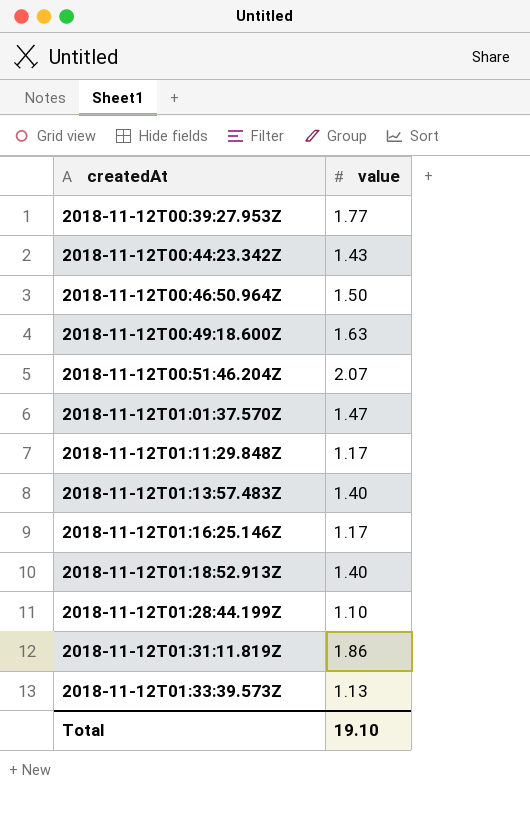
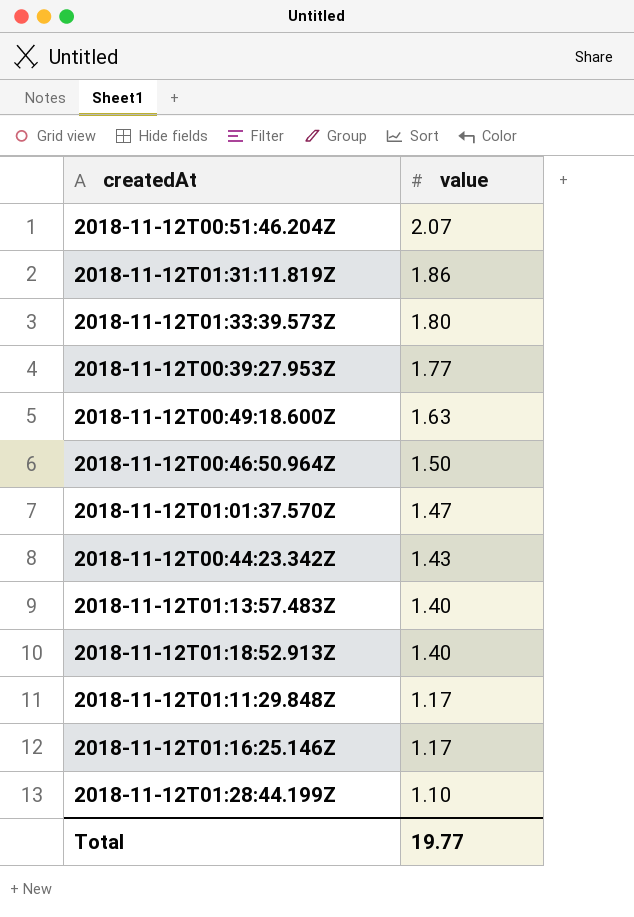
row order: createdAt ascending -> value descending
2018-11-12T01:33:39.573Z | value: 1.13 -> 1.80
Total | value: 19.10 -> 19.77

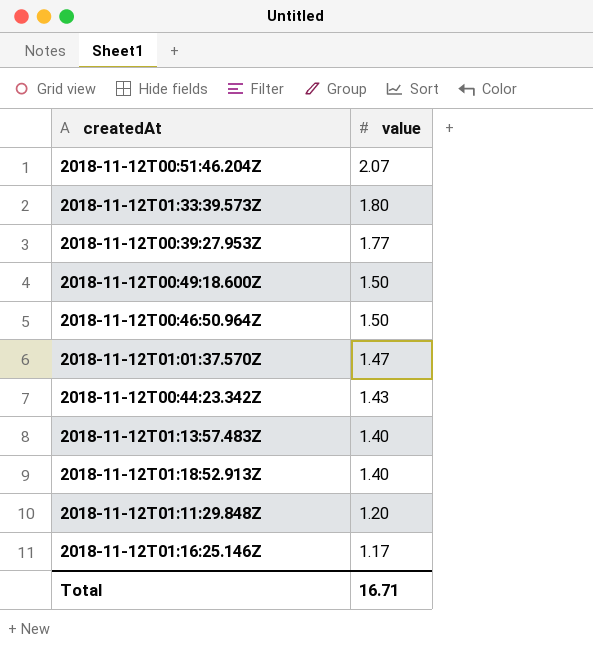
row 2018-11-12T01:31:11.819Z: 1.86 -> none
row 2018-11-12T01:28:44.199Z: 1.10 -> none
2018-11-12T00:49:18.600Z | value: 1.63 -> 1.50
2018-11-12T01:11:29.848Z | value: 1.17 -> 1.20
Total | value: 19.77 -> 16.71

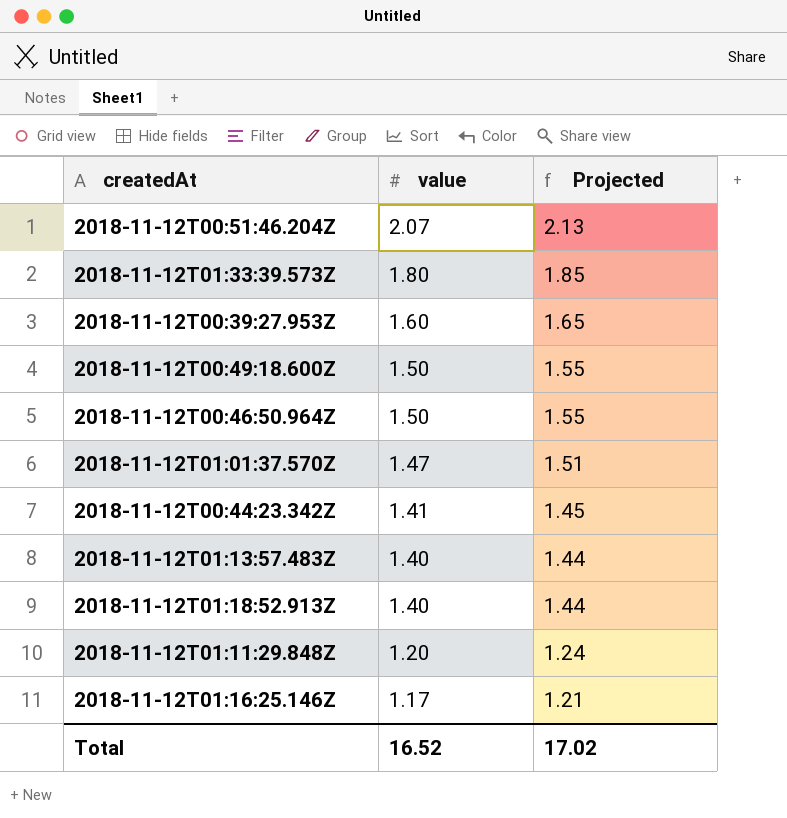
column Projected | formula: none -> [value] * 1.03
2018-11-12T00:39:27.953Z | value: 1.77 -> 1.60
2018-11-12T00:44:23.342Z | value: 1.43 -> 1.41
Total | value: 16.71 -> 16.52

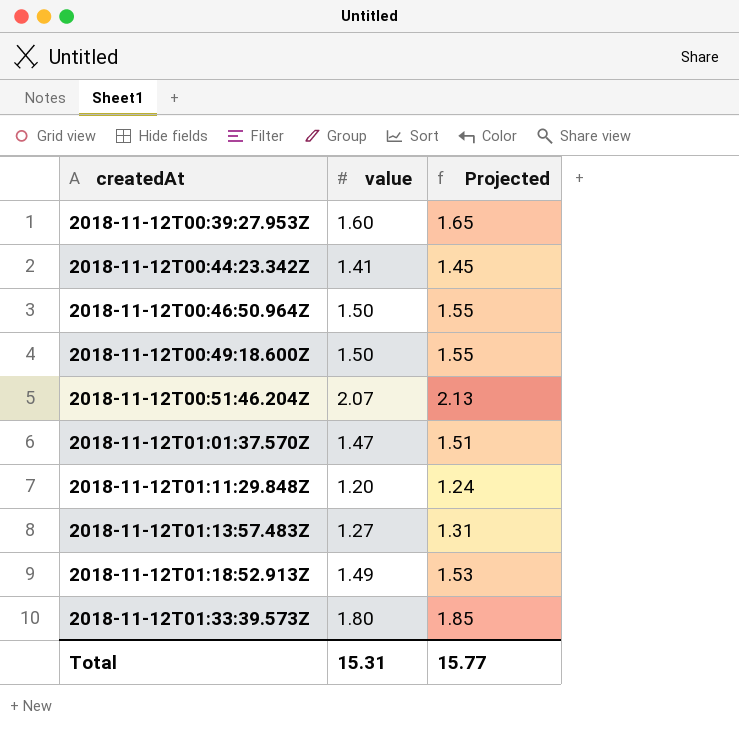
row order: value descending -> createdAt ascending
row 2018-11-12T01:16:25.146Z: 1.17 | 1.21 -> none
2018-11-12T01:13:57.483Z | value: 1.40 -> 1.27
2018-11-12T01:13:57.483Z | Projected: 1.44 -> 1.31
2018-11-12T01:18:52.913Z | value: 1.40 -> 1.49
2018-11-12T01:18:52.913Z | Projected: 1.44 -> 1.53
Total | value: 16.52 -> 15.31
Total | Projected: 17.02 -> 15.77

